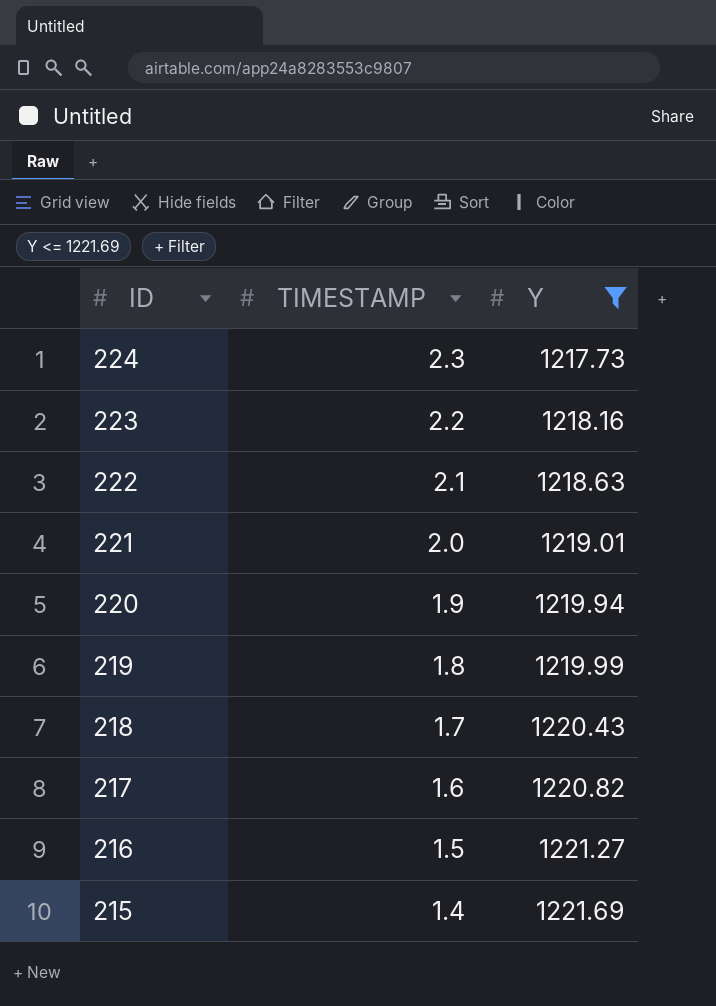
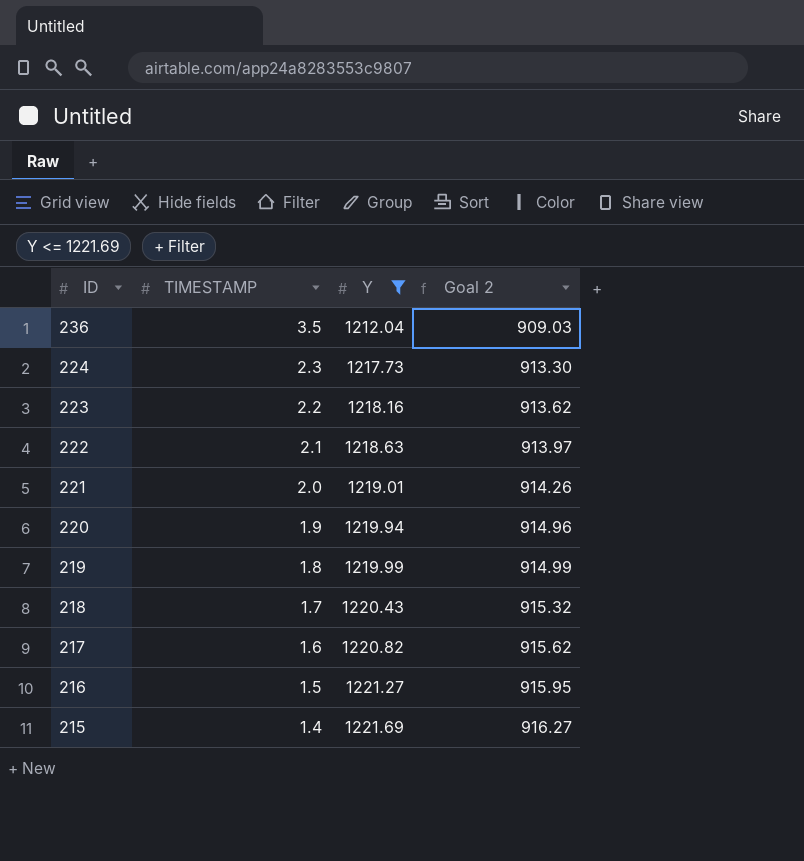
column Goal 2 | formula: none -> [Y] * 0.75
row 236: none -> 3.5 | 1212.04 | 909.03

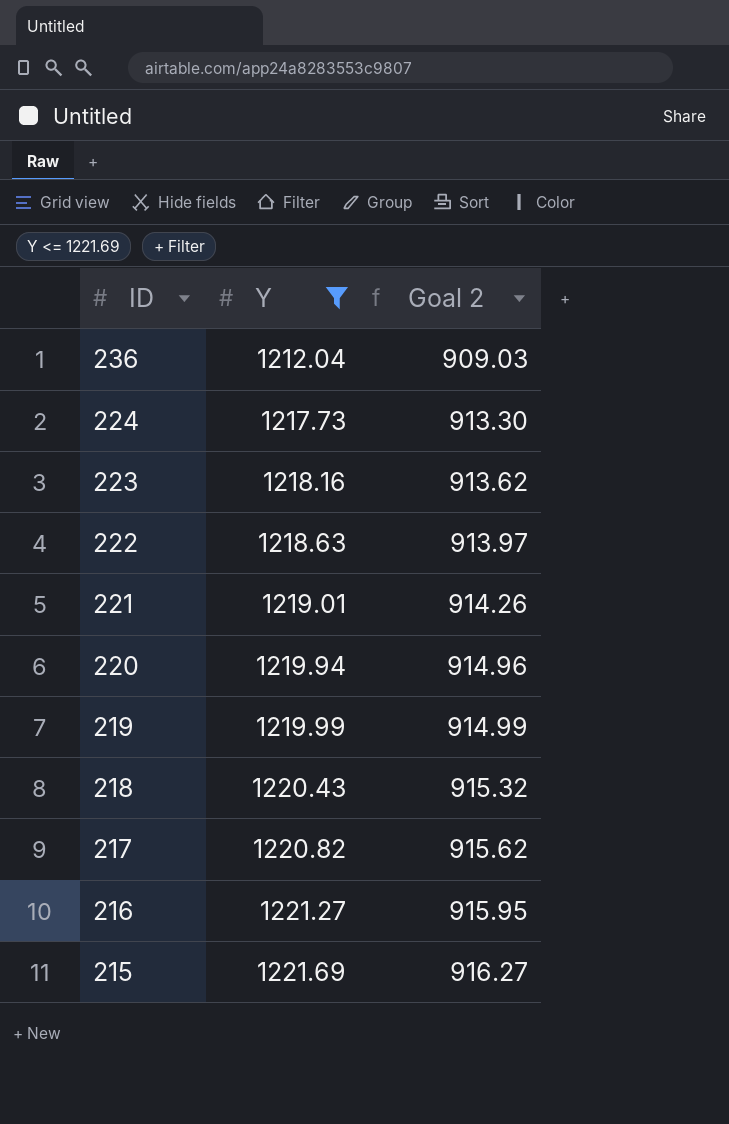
column TIMESTAMP | position: 2 -> none

